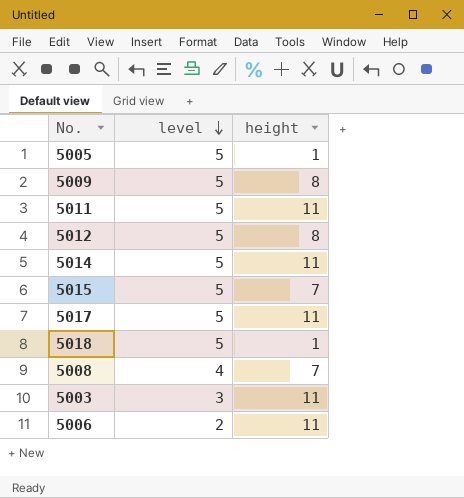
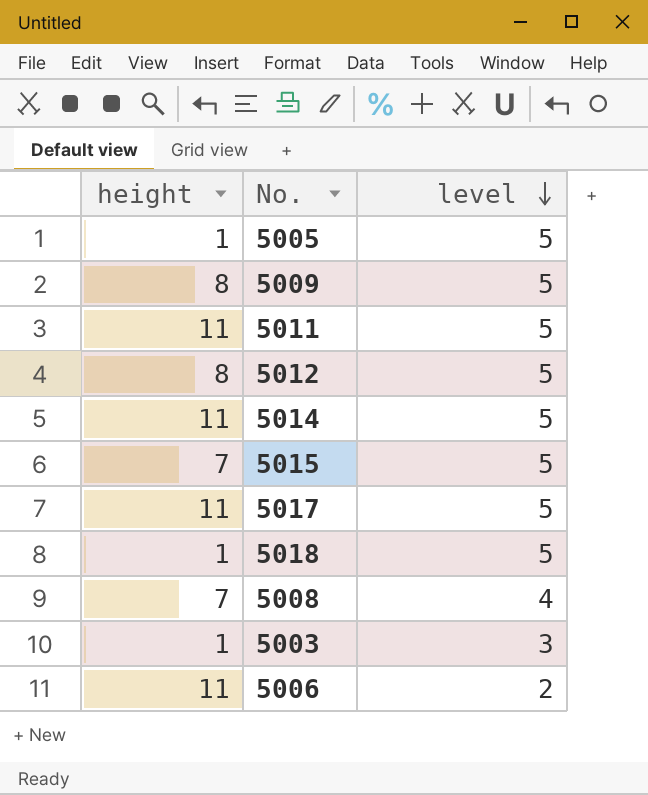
column height | position: 3 -> 1
5003 | height: 11 -> 1

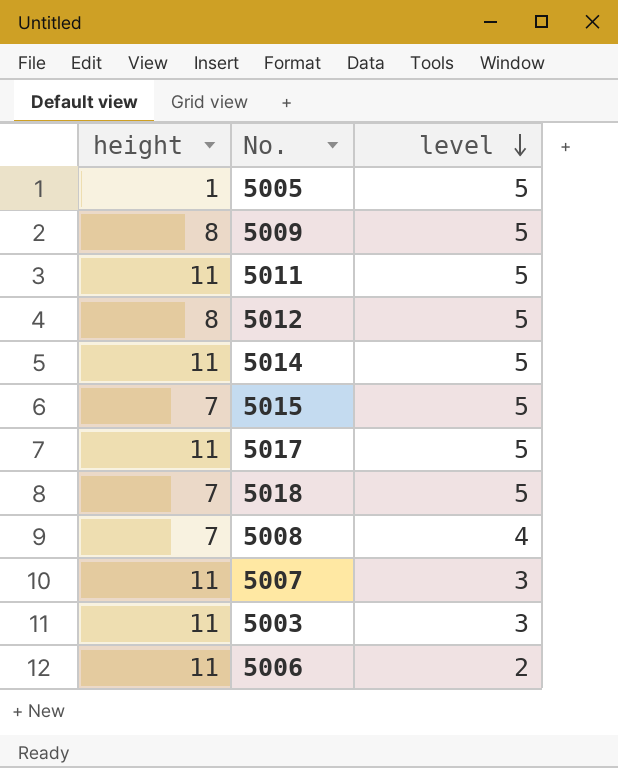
5018 | height: 1 -> 7
row 5007: none -> 11 | 3
5003 | height: 1 -> 11

